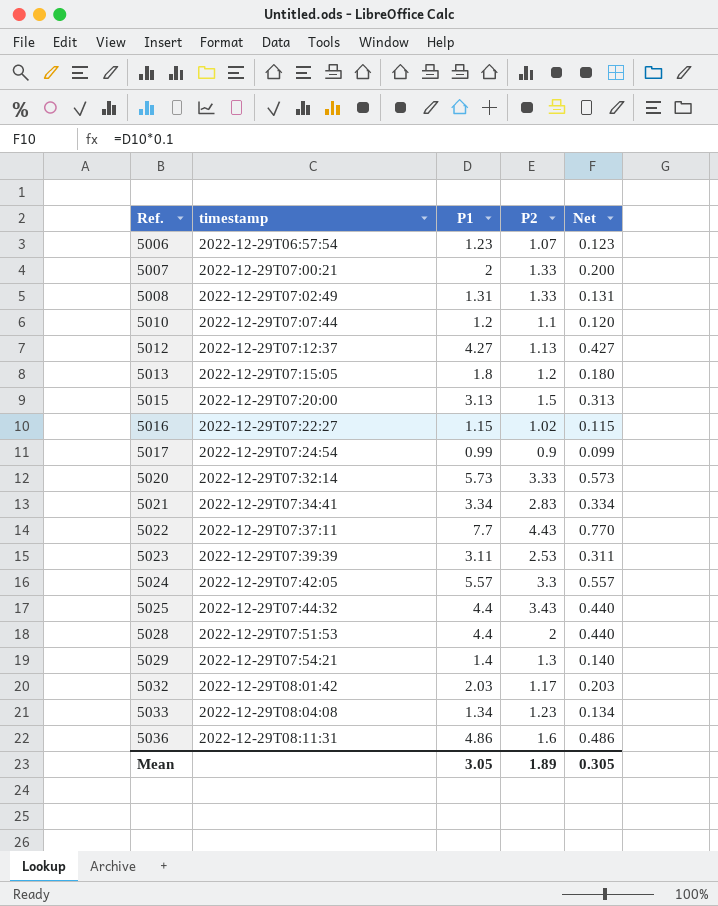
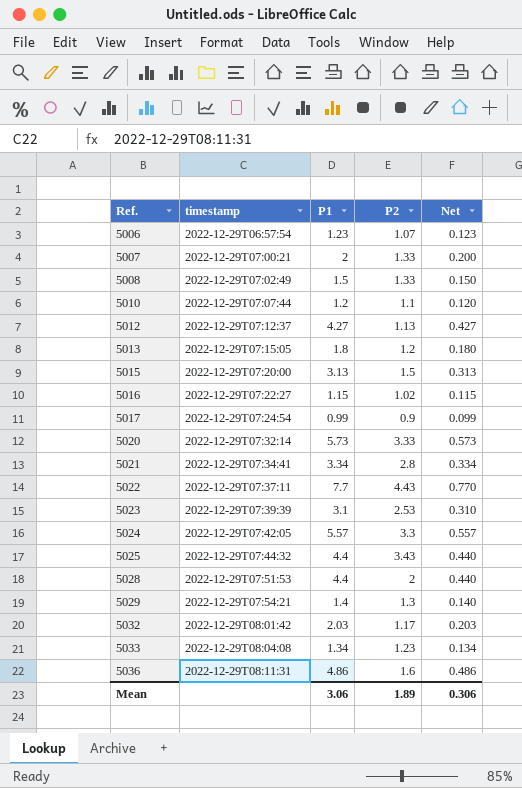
5008 | P1: 1.31 -> 1.5
5008 | Net: 0.131 -> 0.150
5021 | P2: 2.83 -> 2.8
5023 | P1: 3.11 -> 3.1
5023 | Net: 0.311 -> 0.310
Mean | P1: 3.05 -> 3.06
Mean | Net: 0.305 -> 0.306

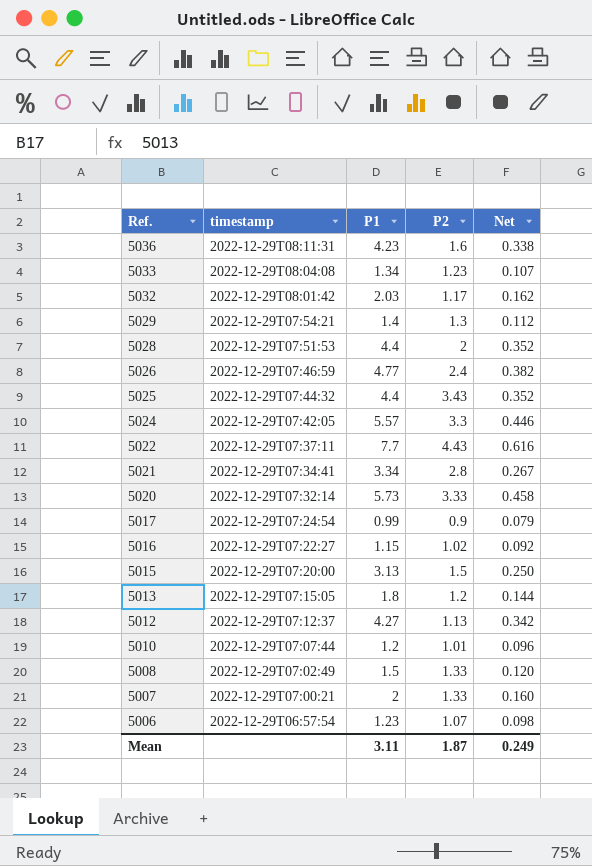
row order: Ref. ascending -> Ref. descending
column Net | formula: [P1] * 0.1 -> [P1] * 0.08
row 5023: 2022-12-29T07:39:39 | 3.1 | 2.53 | 0.310 -> none
5036 | P1: 4.86 -> 4.23
row 5026: none -> 2022-12-29T07:46:59 | 4.77 | 2.4 | 0.382
5010 | P2: 1.1 -> 1.01
Mean | P1: 3.06 -> 3.11
Mean | P2: 1.89 -> 1.87
Mean | Net: 0.306 -> 0.249

